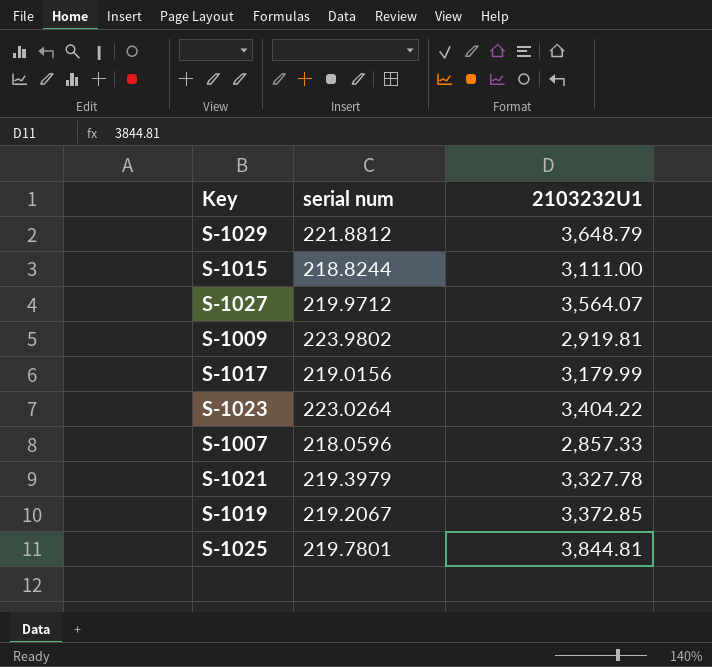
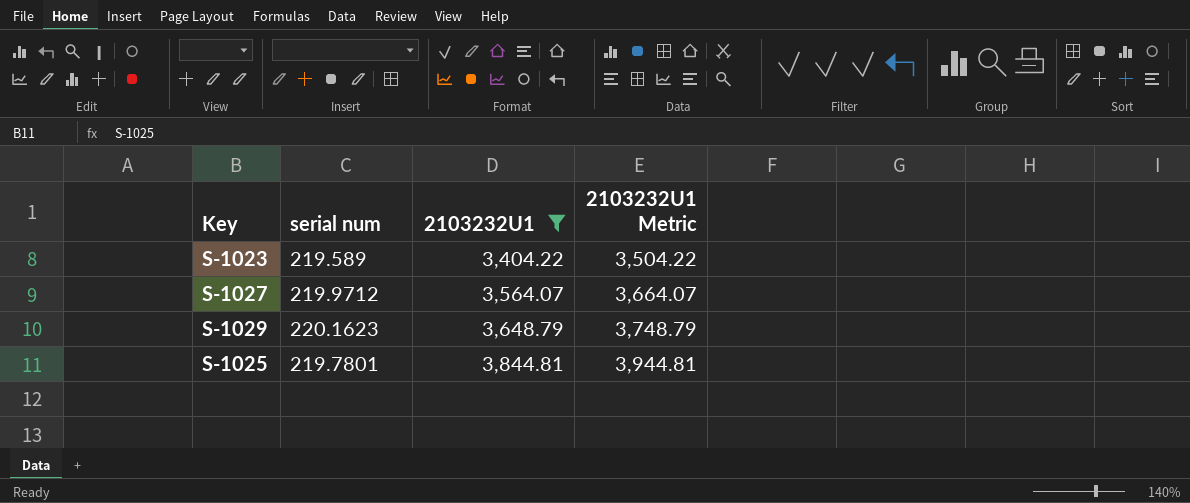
filter: none -> 2103232U1 >= 3,404.22
row order: none -> 2103232U1 ascending
column 2103232U1 Metric | formula: none -> [2103232U1] + 100
S-1023 | serial num: 223.0264 -> 219.589
S-1029 | serial num: 221.8812 -> 220.1623

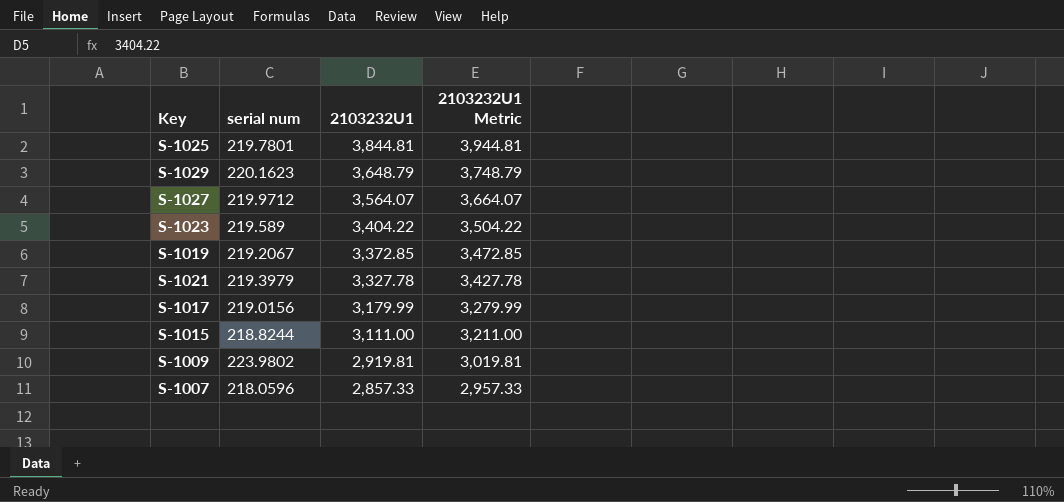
filter: 2103232U1 >= 3,404.22 -> none
row order: 2103232U1 ascending -> 2103232U1 descending

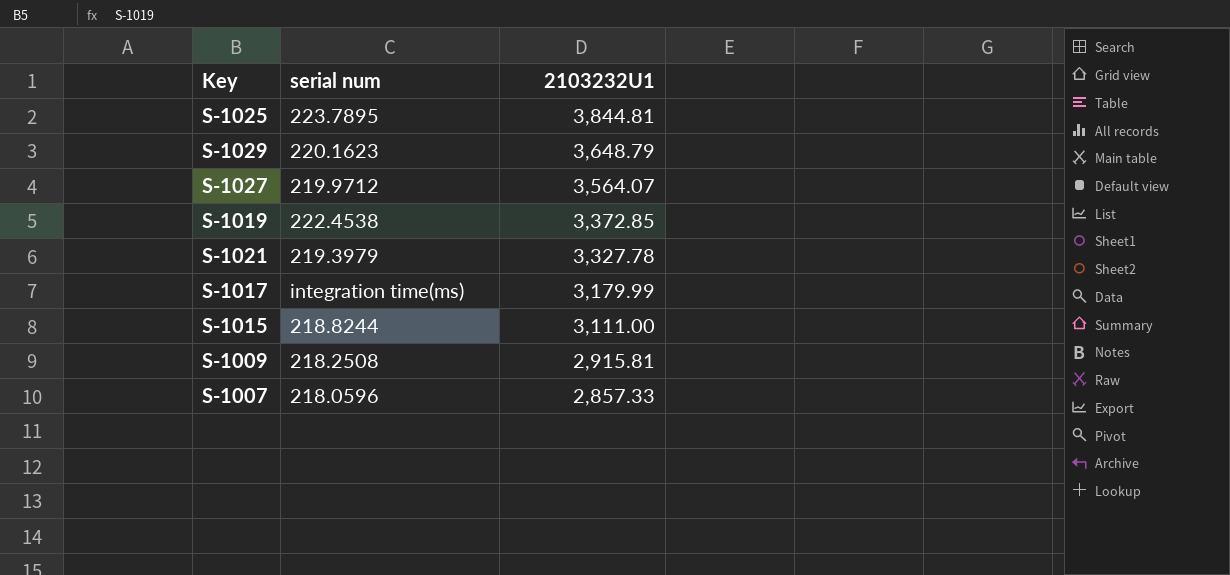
column 2103232U1 Metric | formula: [2103232U1] + 100 -> none
row S-1023: 219.589 | 3,404.22 | 3,504.22 -> none
S-1025 | serial num: 219.7801 -> 223.7895
S-1019 | serial num: 219.2067 -> 222.4538
S-1017 | serial num: 219.0156 -> integration time(ms)
S-1009 | serial num: 223.9802 -> 218.2508
S-1009 | 2103232U1: 2,919.81 -> 2,915.81

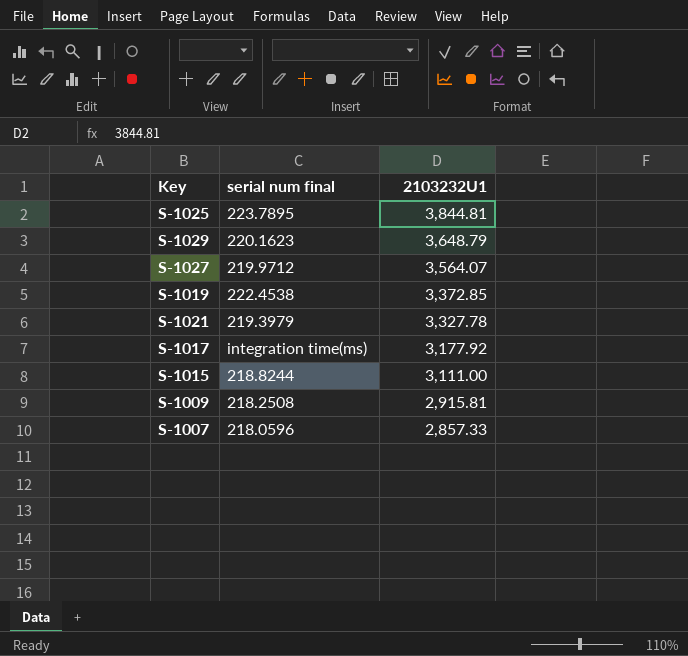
column name: serial num -> serial num final
S-1017 | 2103232U1: 3,179.99 -> 3,177.92

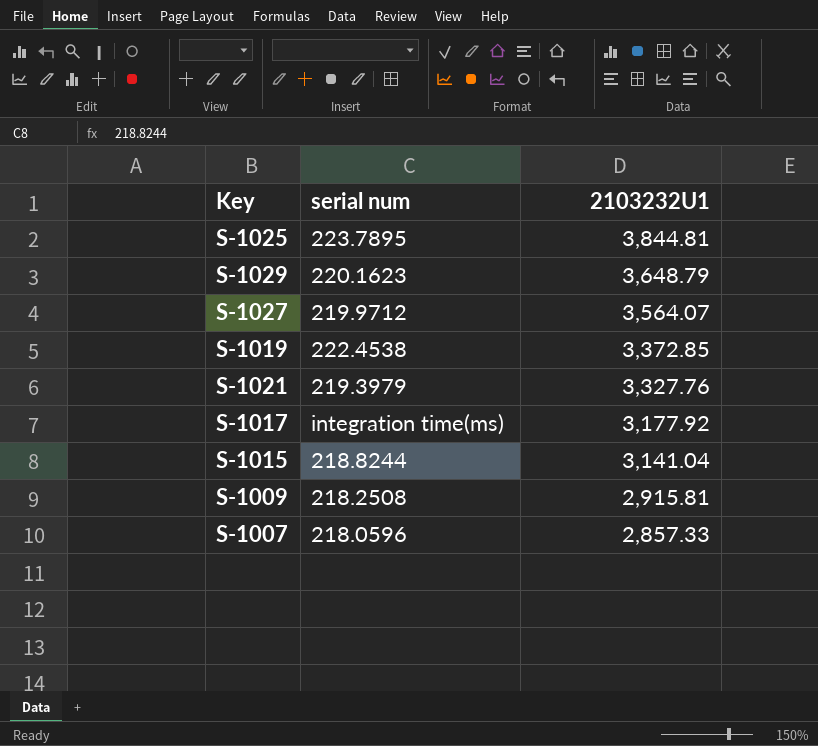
column name: serial num final -> serial num
S-1021 | 2103232U1: 3,327.78 -> 3,327.76
S-1015 | 2103232U1: 3,111.00 -> 3,141.04

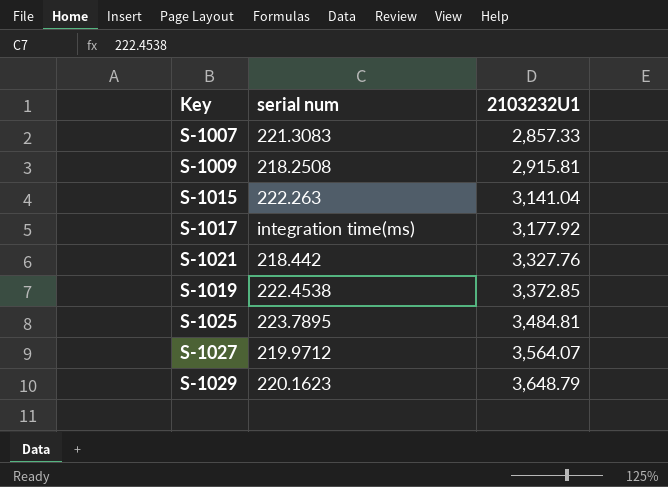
row order: 2103232U1 descending -> 2103232U1 ascending
S-1007 | serial num: 218.0596 -> 221.3083
S-1015 | serial num: 218.8244 -> 222.263
S-1021 | serial num: 219.3979 -> 218.442
S-1025 | 2103232U1: 3,844.81 -> 3,484.81

